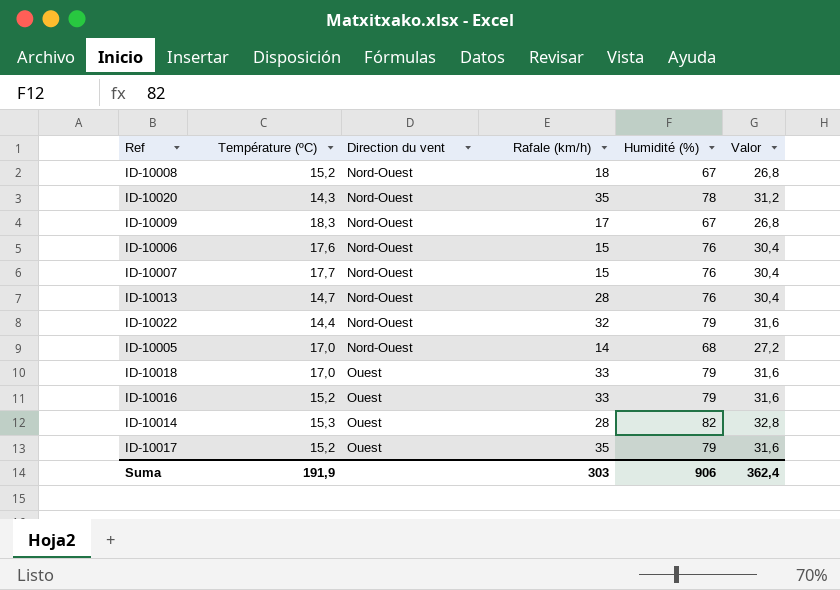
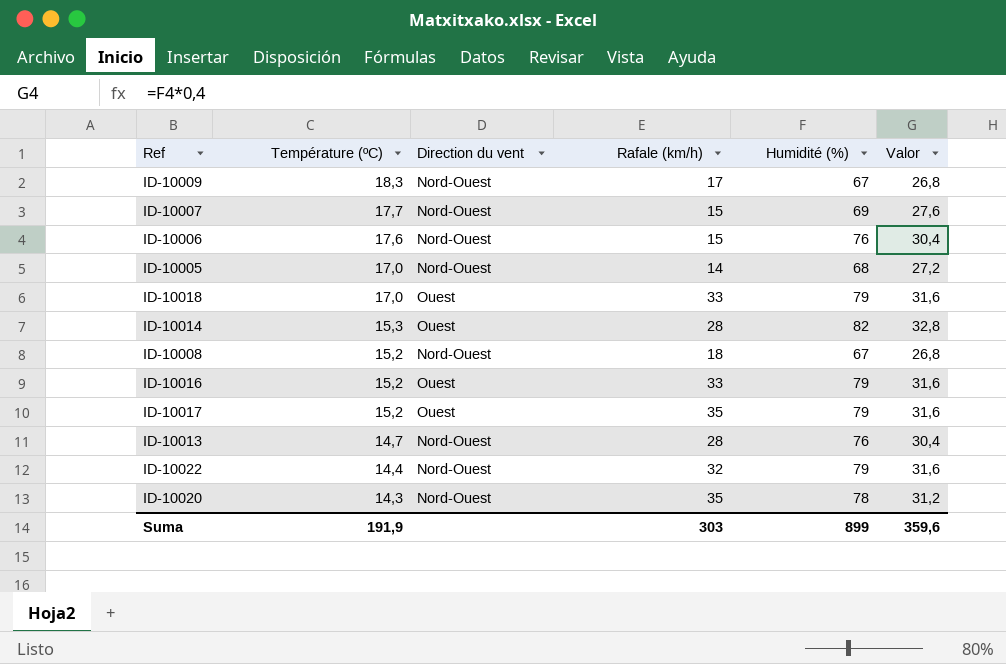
row order: Direction du vent ascending -> Température (ºC) descending
ID-10007 | Humidité (%): 76 -> 69
ID-10007 | Valor: 30,4 -> 27,6
Suma | Humidité (%): 906 -> 899
Suma | Valor: 362,4 -> 359,6

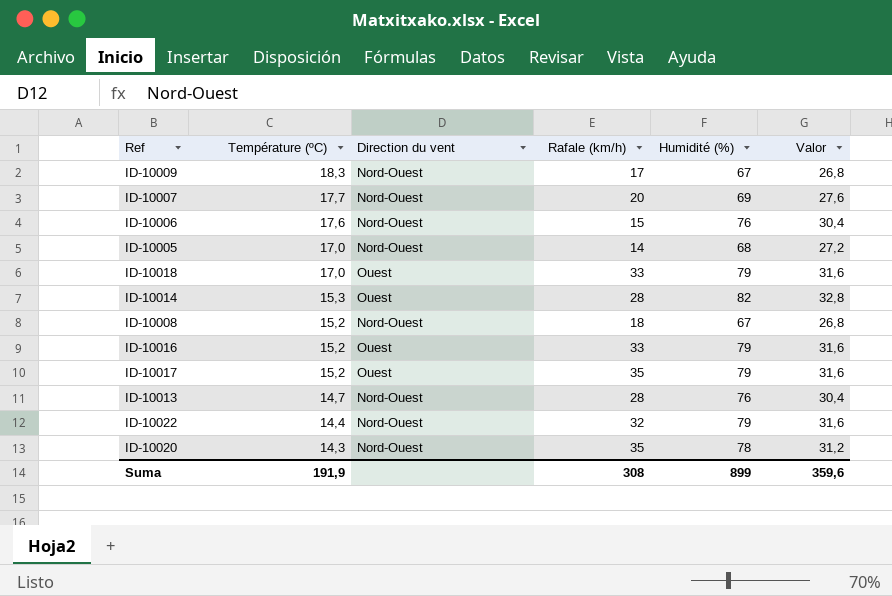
ID-10007 | Rafale (km/h): 15 -> 20
Suma | Rafale (km/h): 303 -> 308

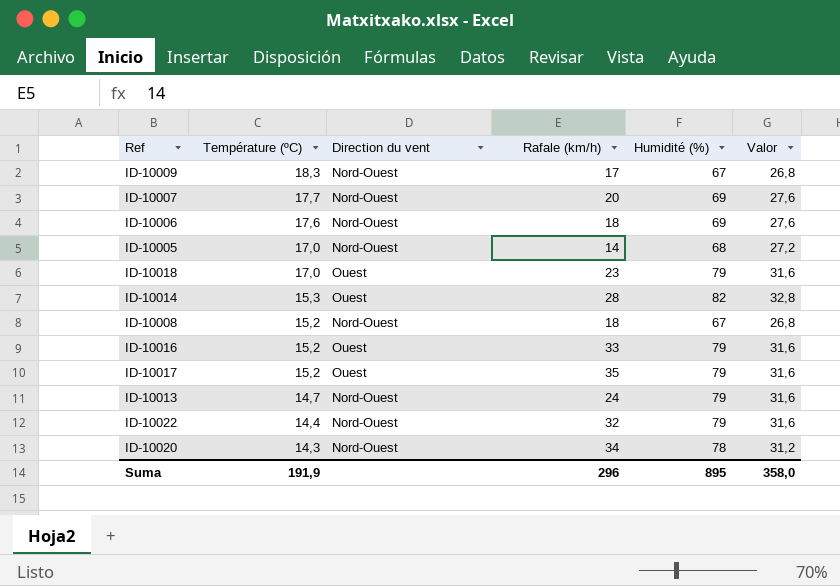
ID-10006 | Rafale (km/h): 15 -> 18
ID-10006 | Humidité (%): 76 -> 69
ID-10006 | Valor: 30,4 -> 27,6
ID-10018 | Rafale (km/h): 33 -> 23
ID-10013 | Rafale (km/h): 28 -> 24
ID-10013 | Humidité (%): 76 -> 79
ID-10013 | Valor: 30,4 -> 31,6
ID-10020 | Rafale (km/h): 35 -> 34
Suma | Rafale (km/h): 308 -> 296
Suma | Humidité (%): 899 -> 895
Suma | Valor: 359,6 -> 358,0

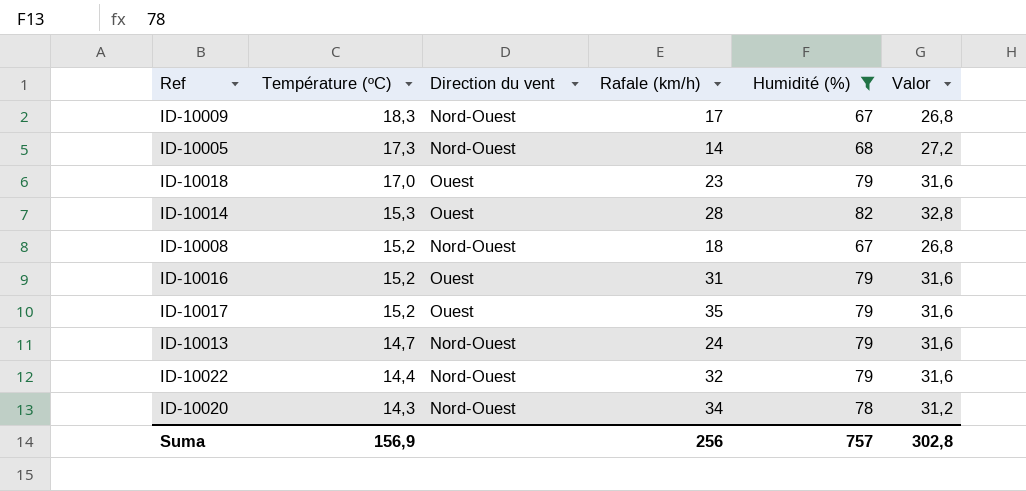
filter: none -> Humidité (%) != 69
ID-10005 | Température (ºC): 17,0 -> 17,3
ID-10016 | Rafale (km/h): 33 -> 31
Suma | Température (ºC): 191,9 -> 156,9
Suma | Rafale (km/h): 296 -> 256
Suma | Humidité (%): 895 -> 757
Suma | Valor: 358,0 -> 302,8

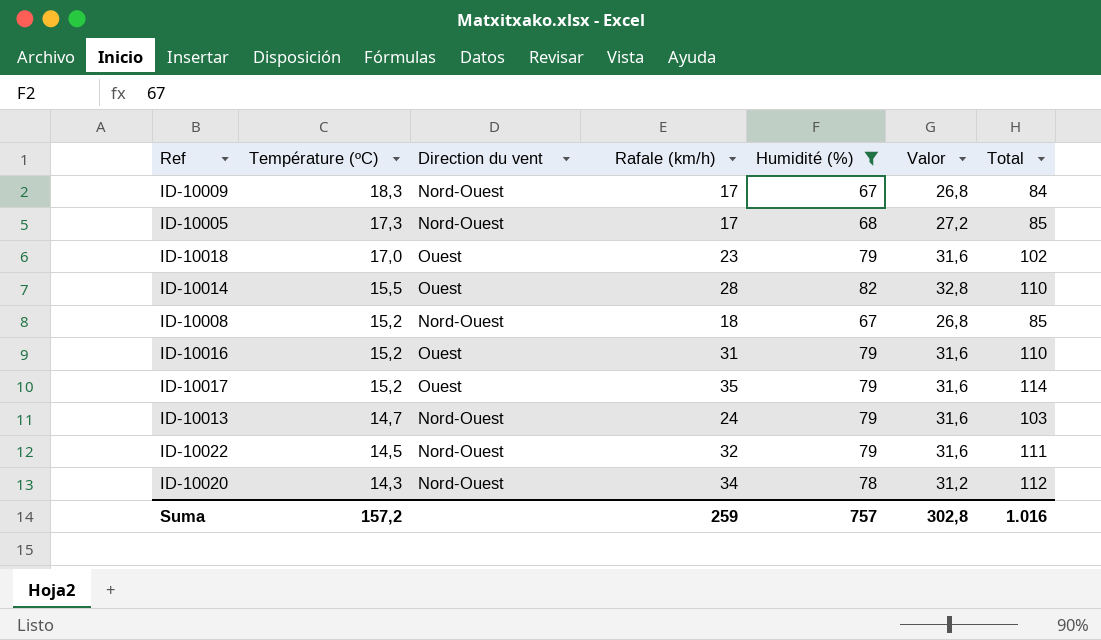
column Total | formula: none -> [Rafale (km/h)] + [Humidité (%)]
ID-10005 | Rafale (km/h): 14 -> 17
ID-10014 | Température (ºC): 15,3 -> 15,5
ID-10022 | Température (ºC): 14,4 -> 14,5
Suma | Température (ºC): 156,9 -> 157,2
Suma | Rafale (km/h): 256 -> 259

